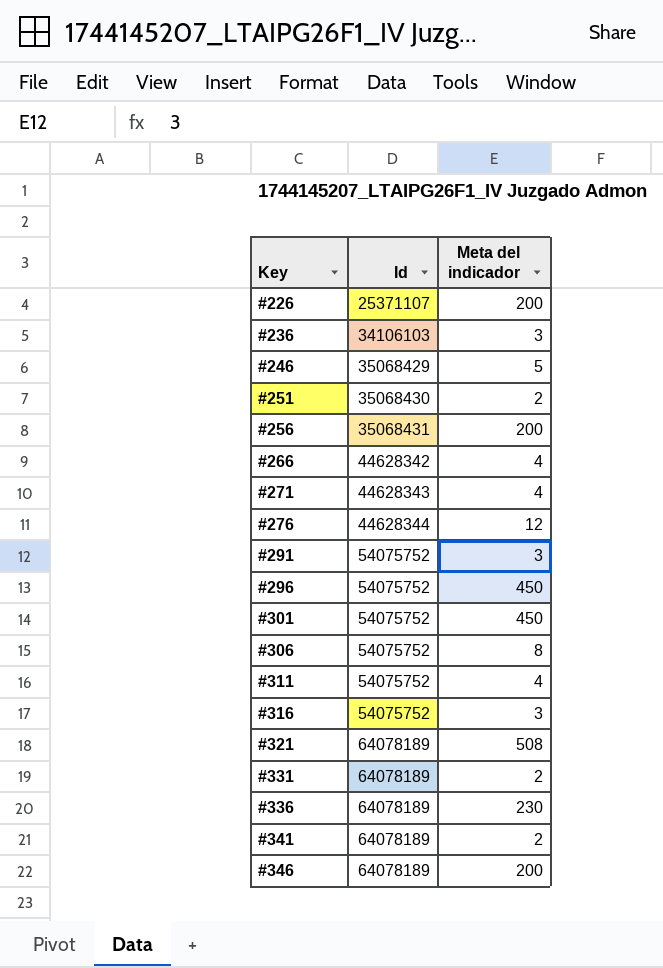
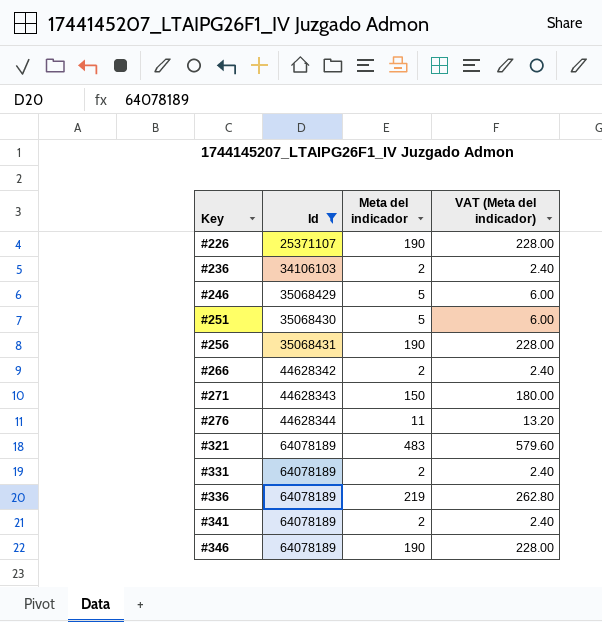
filter: none -> Id != 54075752
column VAT (Meta del indicador) | formula: none -> [Meta del indicador] * 1.2
#226 | Meta del indicador: 200 -> 190
#236 | Meta del indicador: 3 -> 2
#251 | Meta del indicador: 2 -> 5
#256 | Meta del indicador: 200 -> 190
#266 | Meta del indicador: 4 -> 2
#271 | Meta del indicador: 4 -> 150
#276 | Meta del indicador: 12 -> 11
#321 | Meta del indicador: 508 -> 483
#336 | Meta del indicador: 230 -> 219
#346 | Meta del indicador: 200 -> 190

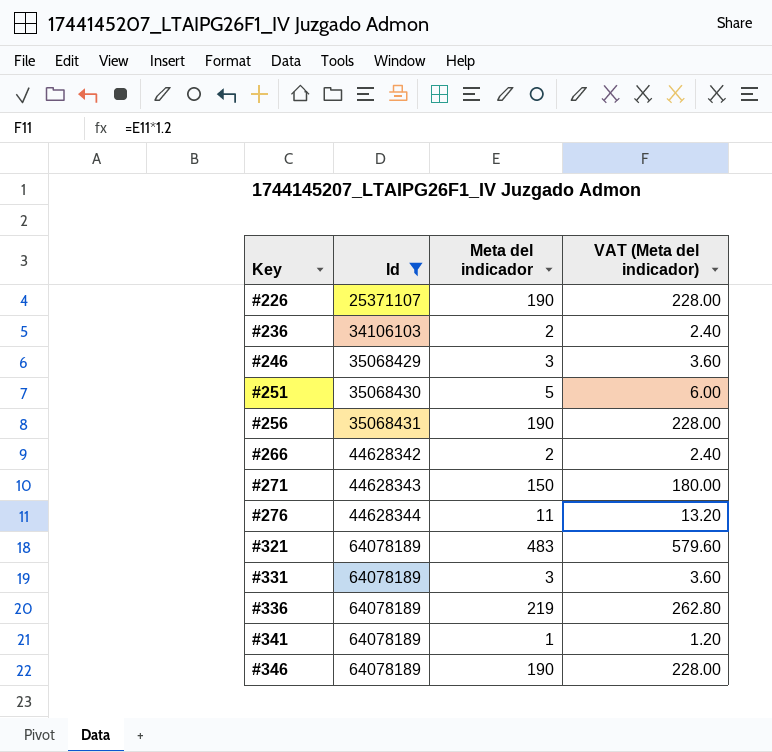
#246 | Meta del indicador: 5 -> 3
#246 | VAT (Meta del indicador): 6.00 -> 3.60
#331 | Meta del indicador: 2 -> 3
#331 | VAT (Meta del indicador): 2.40 -> 3.60
#341 | Meta del indicador: 2 -> 1
#341 | VAT (Meta del indicador): 2.40 -> 1.20

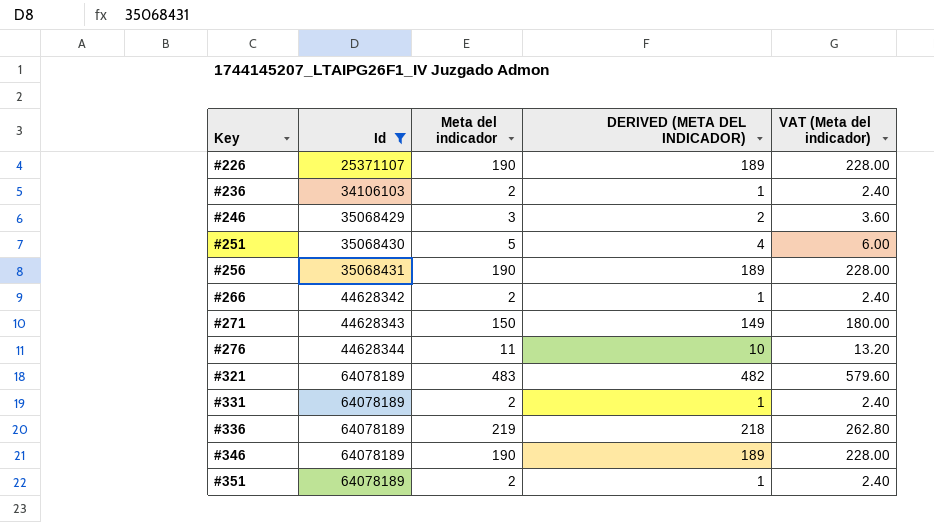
column DERIVED (META DEL INDICADOR) | formula: none -> [Meta del indicador] - 1
row #341: 64078189 | 1 | 1.20 -> none
#331 | Meta del indicador: 3 -> 2
#331 | VAT (Meta del indicador): 3.60 -> 2.40
row #351: none -> 64078189 | 2 | 1 | 2.40

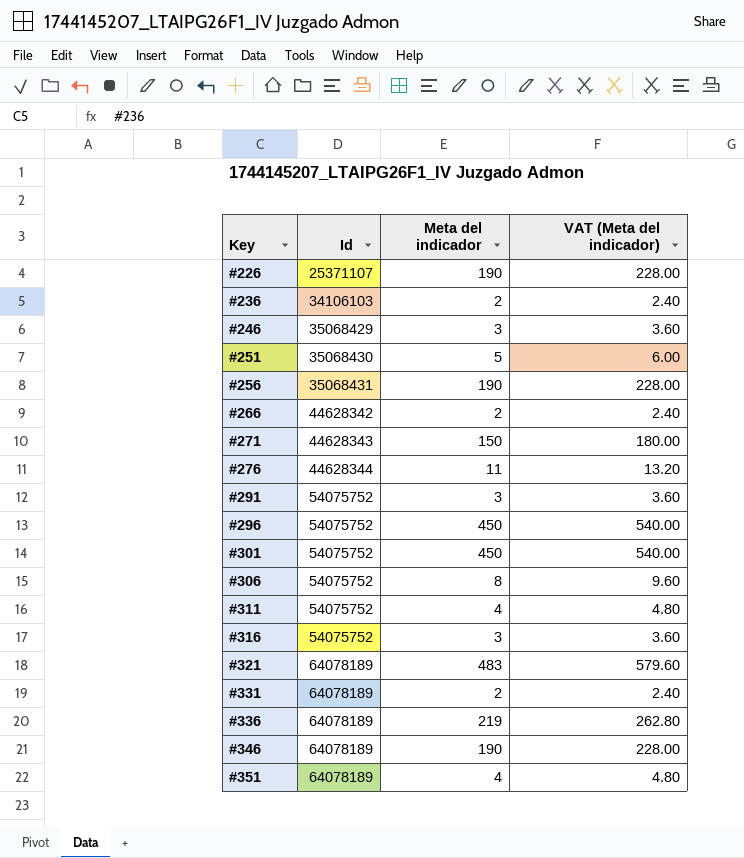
filter: Id != 54075752 -> none
column DERIVED (META DEL INDICADOR) | formula: [Meta del indicador] - 1 -> none
#351 | Meta del indicador: 2 -> 4
#351 | VAT (Meta del indicador): 2.40 -> 4.80

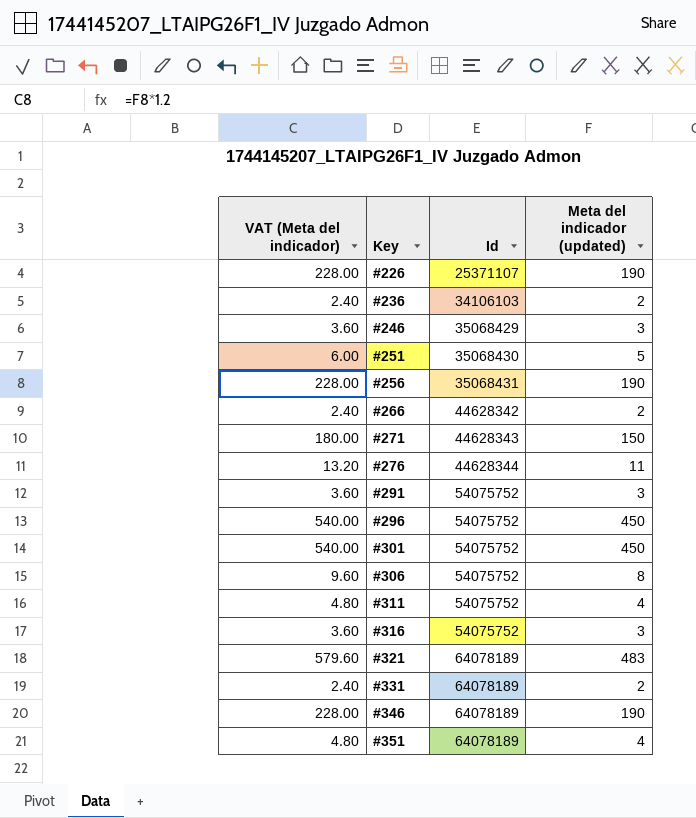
column VAT (Meta del indicador) | position: 4 -> 1
column name: Meta del indicador -> Meta del indicador (updated)
row #336: 64078189 | 219 | 262.80 -> none

